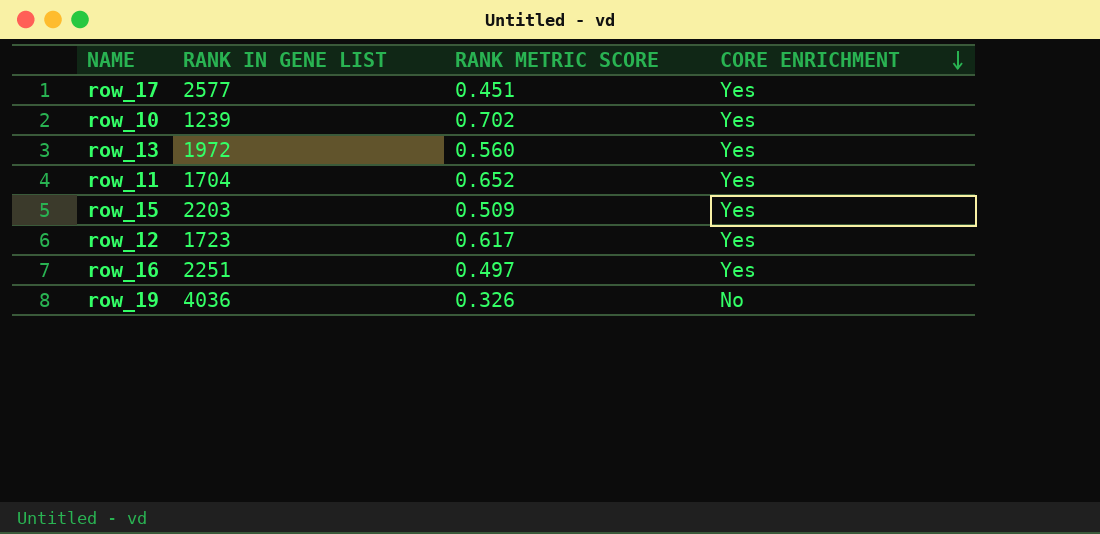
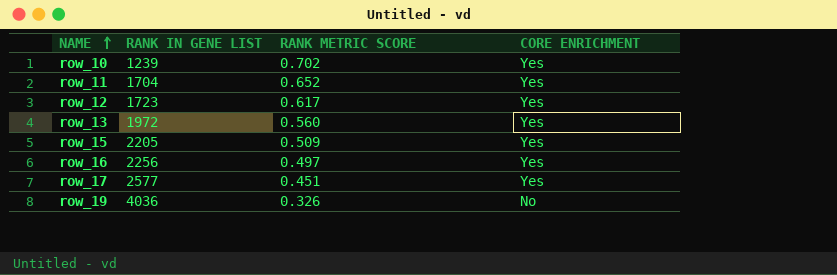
row order: CORE ENRICHMENT descending -> NAME ascending
row_15 | RANK IN GENE LIST: 2203 -> 2205
row_16 | RANK IN GENE LIST: 2251 -> 2256

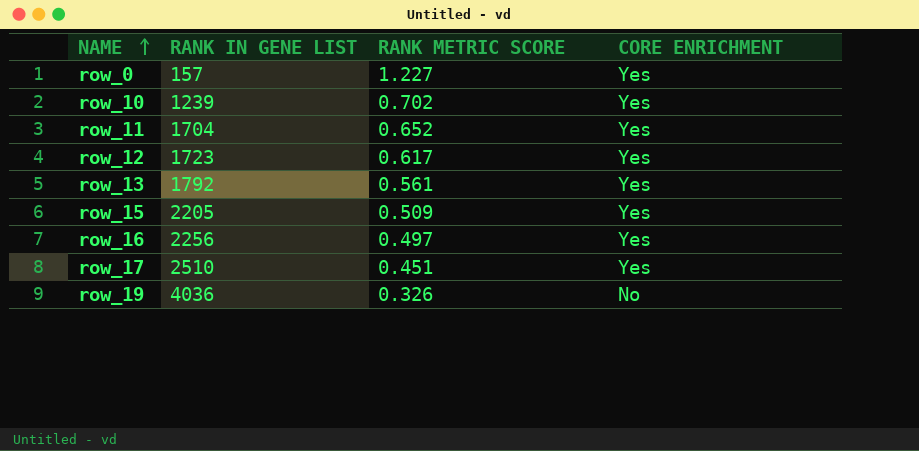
row row_0: none -> 157 | 1.227 | Yes
row_13 | RANK IN GENE LIST: 1972 -> 1792
row_13 | RANK METRIC SCORE: 0.560 -> 0.561
row_17 | RANK IN GENE LIST: 2577 -> 2510

